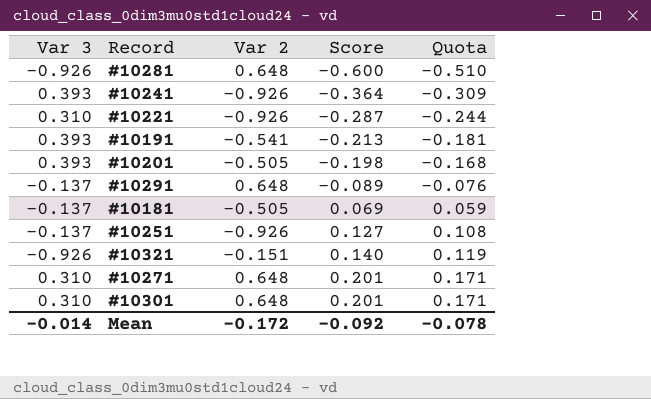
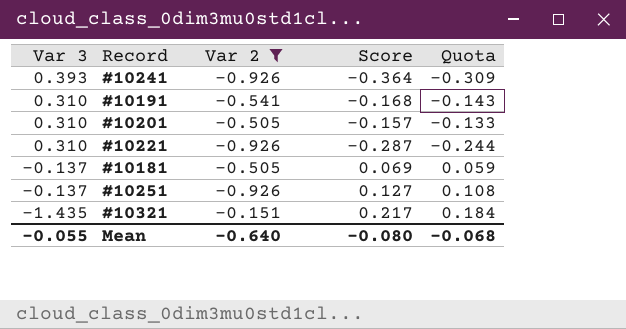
filter: none -> Var 2 != 0.648
row order: Score ascending -> Var 3 descending
#10191 | Var 3: 0.393 -> 0.310
#10191 | Score: -0.213 -> -0.168
#10191 | Quota: -0.181 -> -0.143
#10201 | Var 3: 0.393 -> 0.310
#10201 | Score: -0.198 -> -0.157
#10201 | Quota: -0.168 -> -0.133
#10321 | Var 3: -0.926 -> -1.435
#10321 | Score: 0.140 -> 0.217
#10321 | Quota: 0.119 -> 0.184
Mean | Var 3: -0.014 -> -0.055
Mean | Var 2: -0.172 -> -0.640
Mean | Score: -0.092 -> -0.080
Mean | Quota: -0.078 -> -0.068

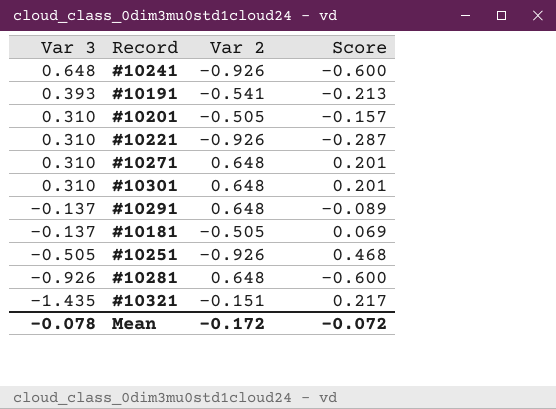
filter: Var 2 != 0.648 -> none
column Quota | formula: [Score] * 0.85 -> none
#10241 | Var 3: 0.393 -> 0.648
#10241 | Score: -0.364 -> -0.600
#10191 | Var 3: 0.310 -> 0.393
#10191 | Score: -0.168 -> -0.213
#10251 | Var 3: -0.137 -> -0.505
#10251 | Score: 0.127 -> 0.468
Mean | Var 3: -0.055 -> -0.078
Mean | Var 2: -0.640 -> -0.172
Mean | Score: -0.080 -> -0.072

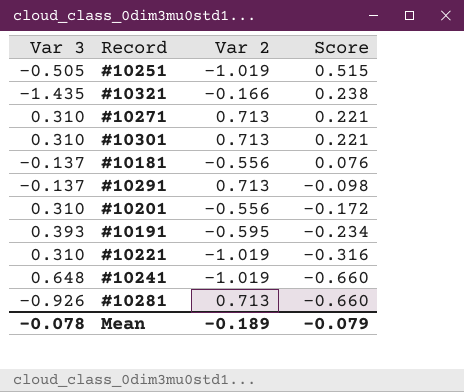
row order: Var 3 descending -> Score descending
#10251 | Var 2: -0.926 -> -1.019
#10251 | Score: 0.468 -> 0.515
#10321 | Var 2: -0.151 -> -0.166
#10321 | Score: 0.217 -> 0.238
#10271 | Var 2: 0.648 -> 0.713
#10271 | Score: 0.201 -> 0.221
#10301 | Var 2: 0.648 -> 0.713
#10301 | Score: 0.201 -> 0.221
#10181 | Var 2: -0.505 -> -0.556
#10181 | Score: 0.069 -> 0.076
#10291 | Var 2: 0.648 -> 0.713
#10291 | Score: -0.089 -> -0.098
#10201 | Var 2: -0.505 -> -0.556
#10201 | Score: -0.157 -> -0.172
#10191 | Var 2: -0.541 -> -0.595
#10191 | Score: -0.213 -> -0.234
#10221 | Var 2: -0.926 -> -1.019
#10221 | Score: -0.287 -> -0.316
#10241 | Var 2: -0.926 -> -1.019
#10241 | Score: -0.600 -> -0.660
#10281 | Var 2: 0.648 -> 0.713
#10281 | Score: -0.600 -> -0.660
Mean | Var 2: -0.172 -> -0.189
Mean | Score: -0.072 -> -0.079

